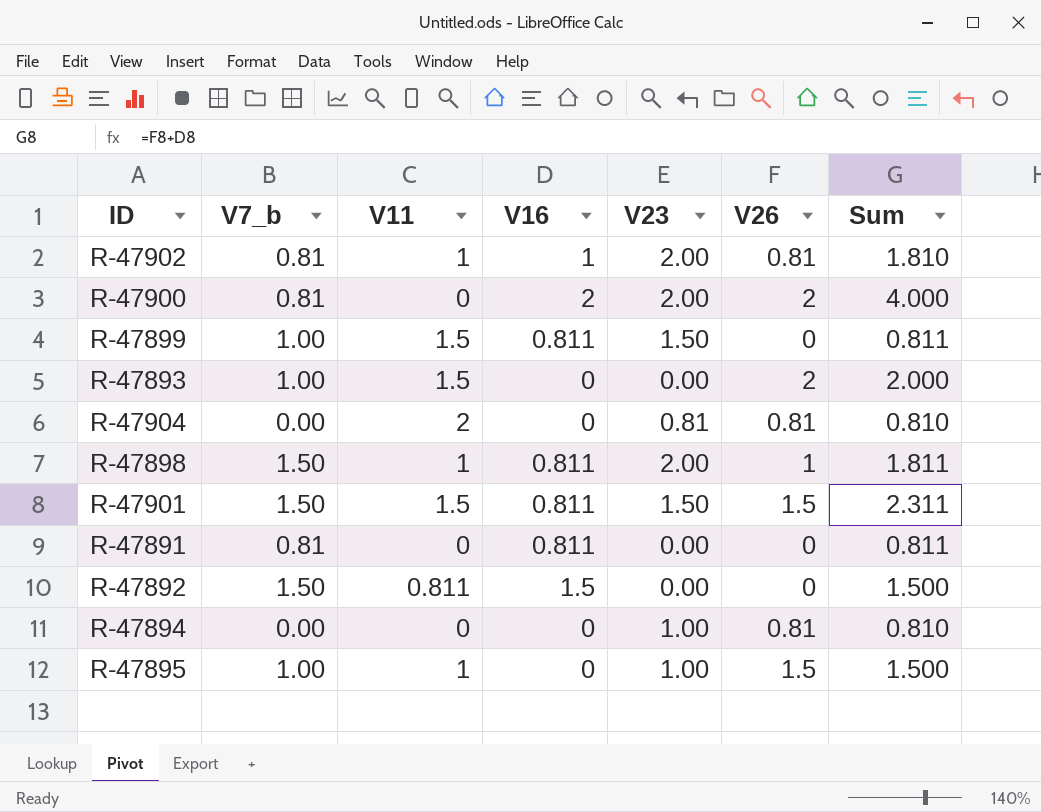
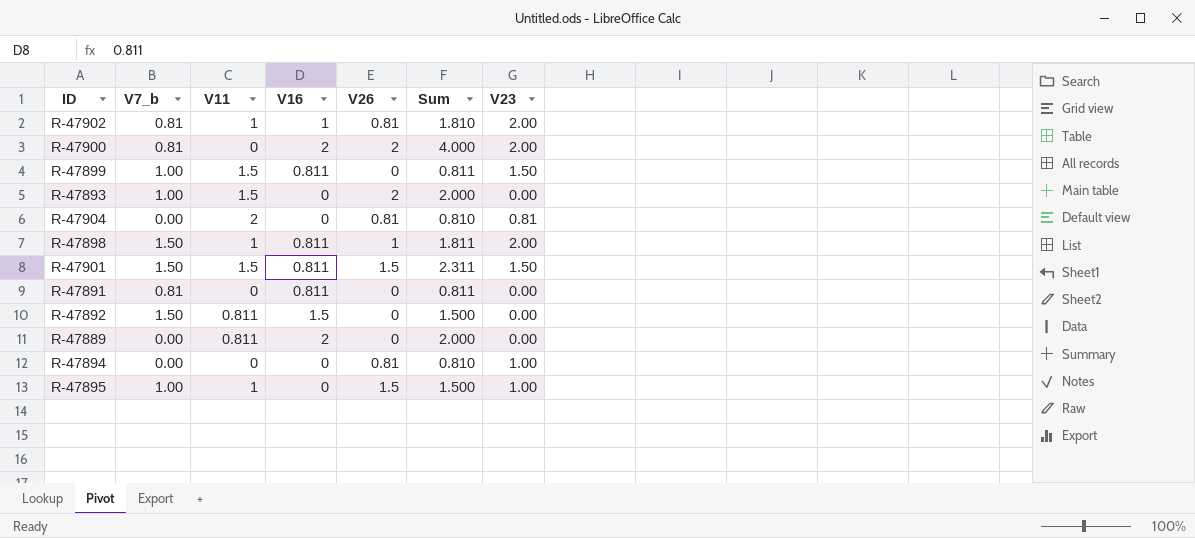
column V23 | position: 5 -> 7
row R-47889: none -> 0.00 | 0.811 | 2 | 0 | 2.000 | 0.00

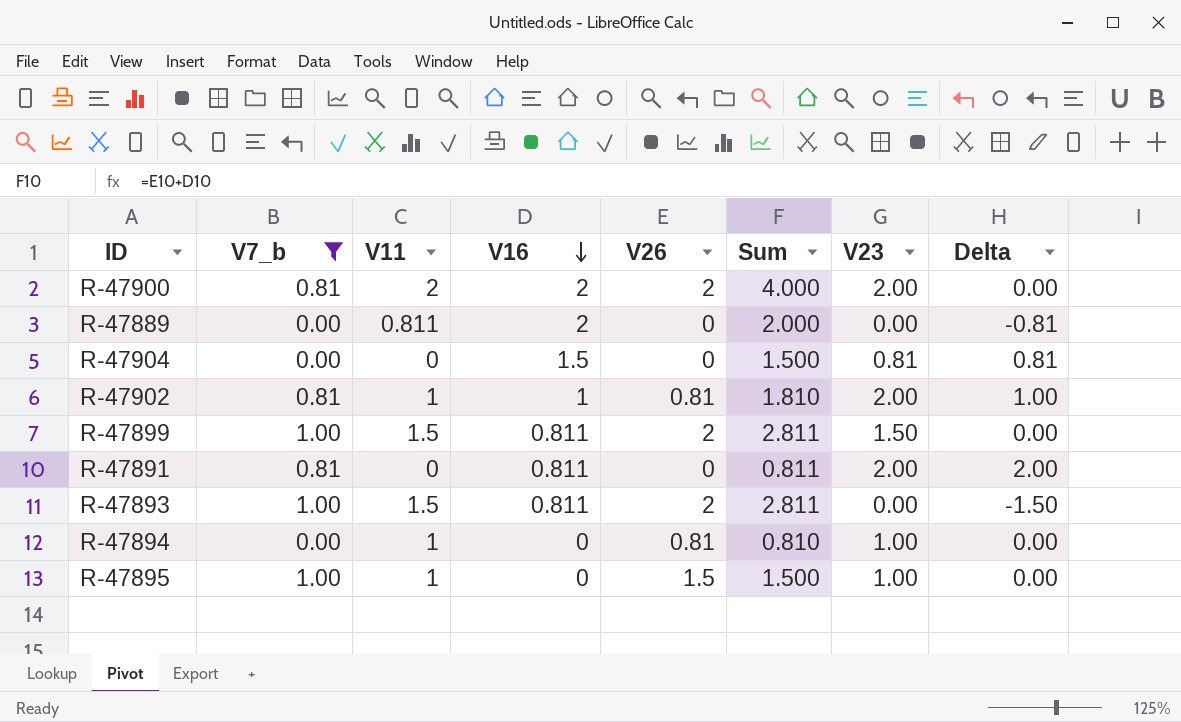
filter: none -> V7_b != 1.50
row order: none -> V16 descending
column Delta | formula: none -> [V23] - [V11]
R-47900 | V11: 0 -> 2
R-47904 | V11: 2 -> 0
R-47904 | V16: 0 -> 1.5
R-47904 | V26: 0.81 -> 0
R-47904 | Sum: 0.810 -> 1.500
R-47899 | V26: 0 -> 2
R-47899 | Sum: 0.811 -> 2.811
R-47891 | V23: 0.00 -> 2.00
R-47893 | V16: 0 -> 0.811
R-47893 | Sum: 2.000 -> 2.811
R-47894 | V11: 0 -> 1

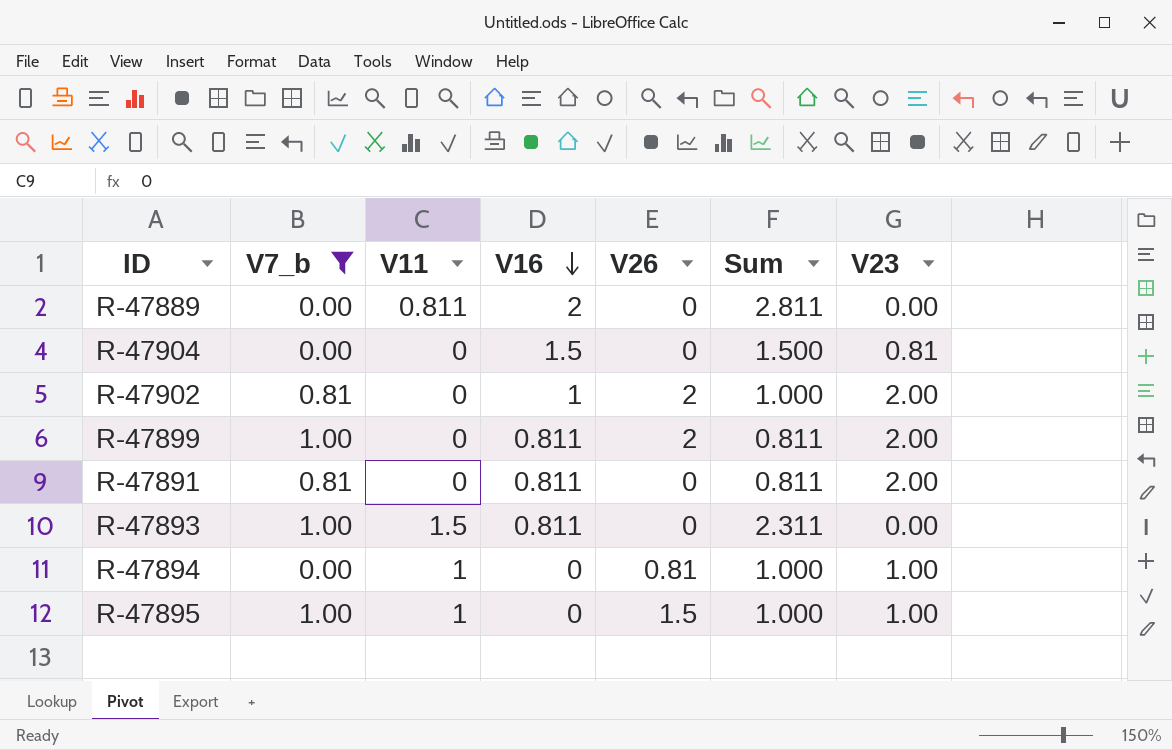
column Delta | formula: [V23] - [V11] -> none
column Sum | formula: [V16] + [V26] -> [V11] + [V16]
row R-47900: 0.81 | 2 | 2 | 2 | 4.000 | 2.00 | 0.00 -> none
R-47902 | V11: 1 -> 0
R-47902 | V26: 0.81 -> 2
R-47899 | V11: 1.5 -> 0
R-47899 | V23: 1.50 -> 2.00
R-47893 | V26: 2 -> 0

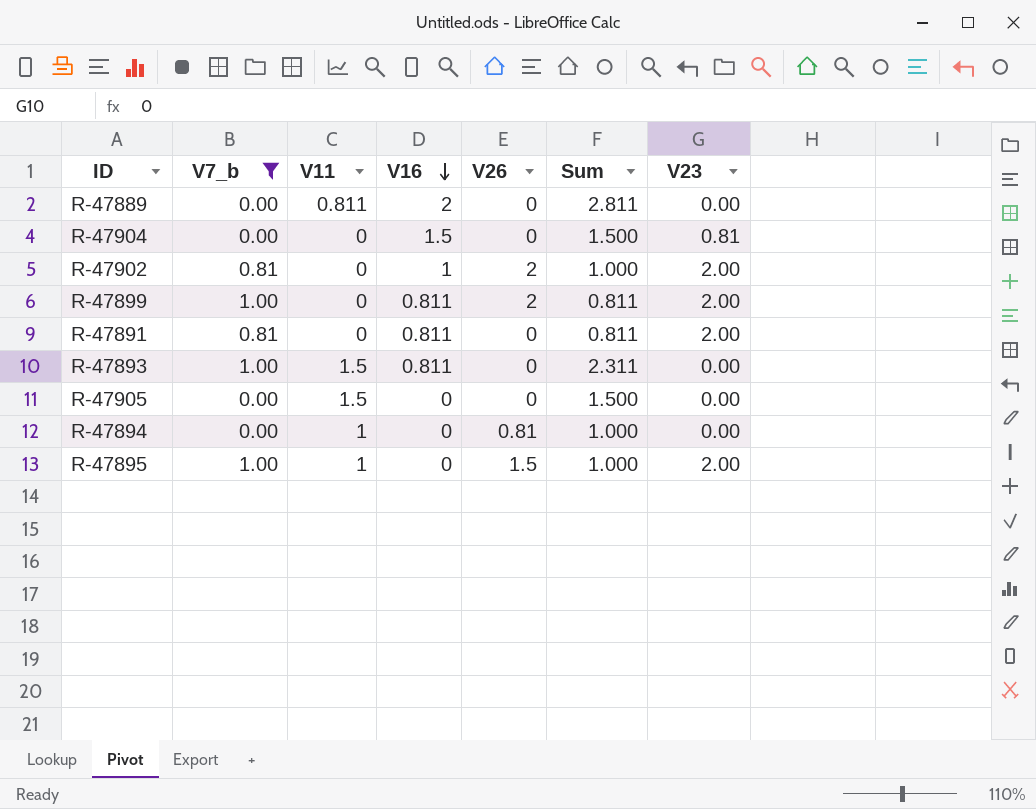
row R-47905: none -> 0.00 | 1.5 | 0 | 0 | 1.500 | 0.00
R-47894 | V23: 1.00 -> 0.00
R-47895 | V23: 1.00 -> 2.00

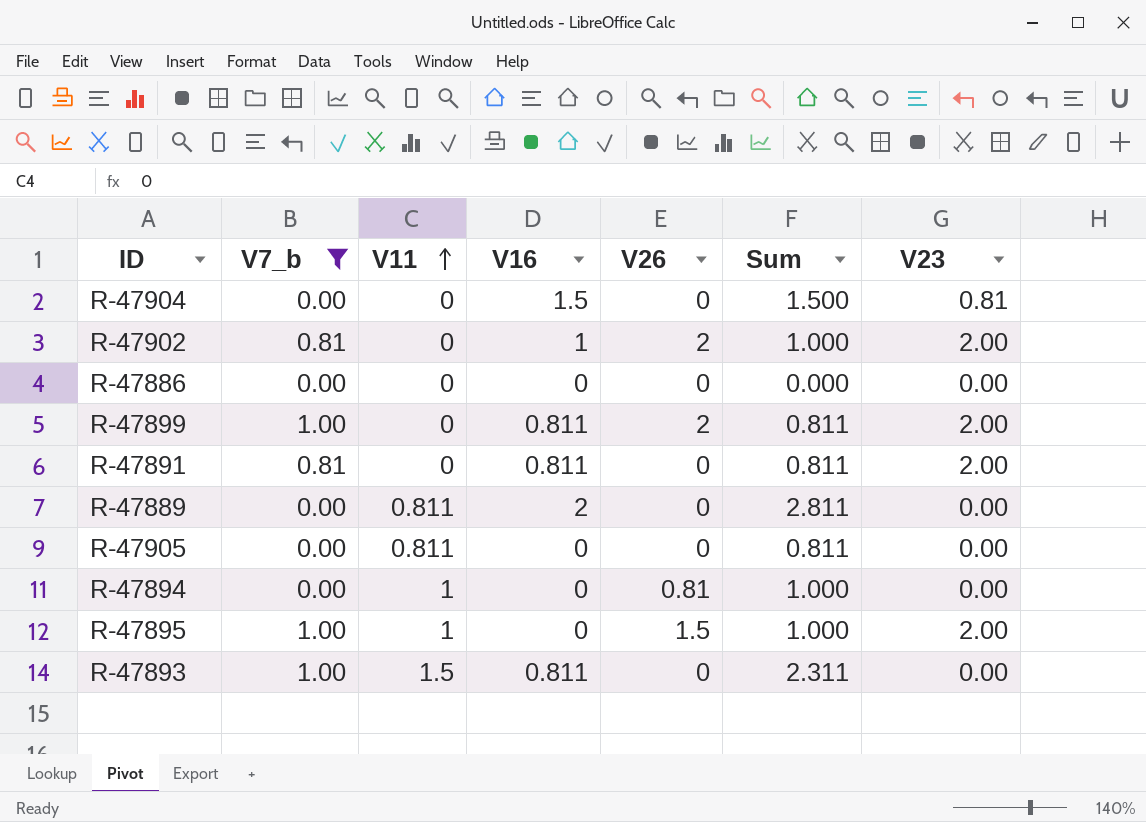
row order: V16 descending -> V11 ascending
row R-47886: none -> 0.00 | 0 | 0 | 0 | 0.000 | 0.00
R-47905 | V11: 1.5 -> 0.811
R-47905 | Sum: 1.500 -> 0.811

